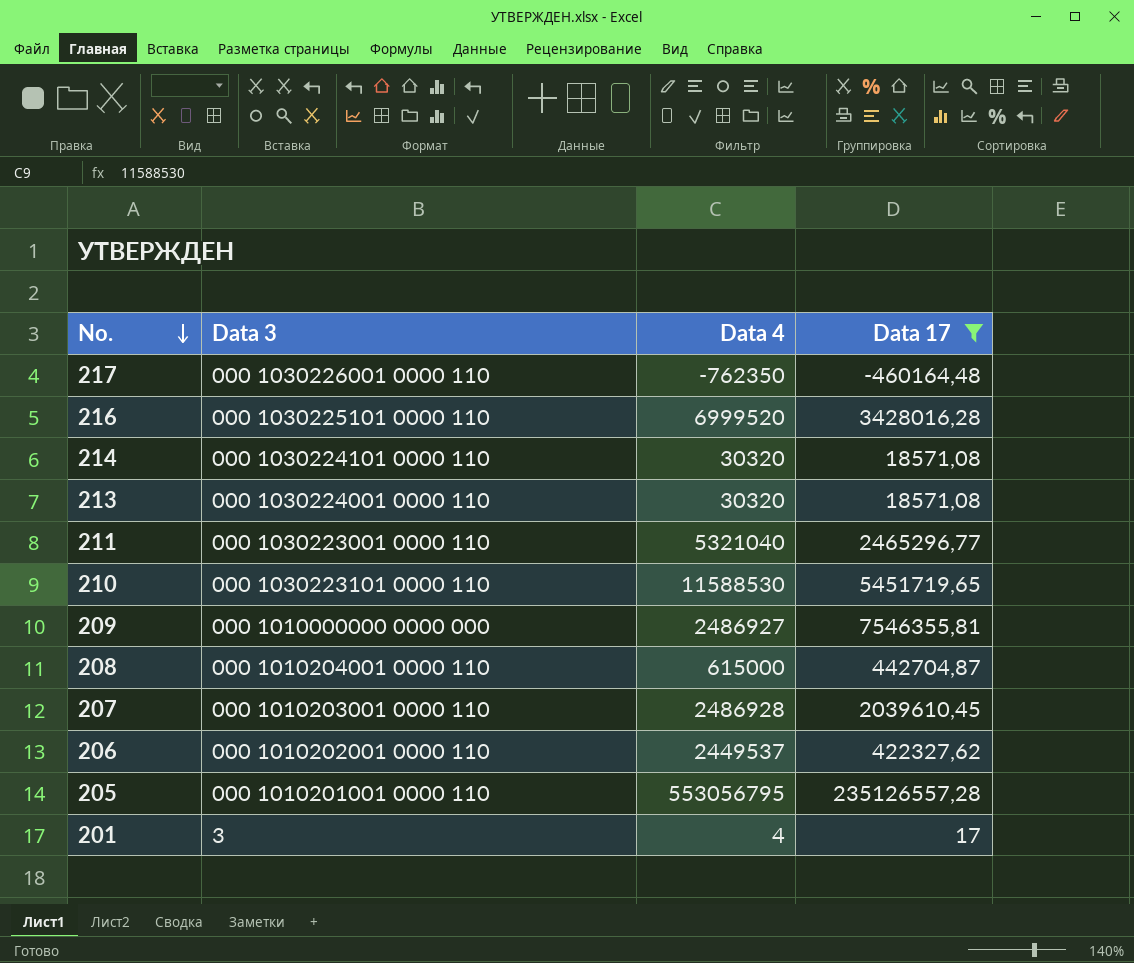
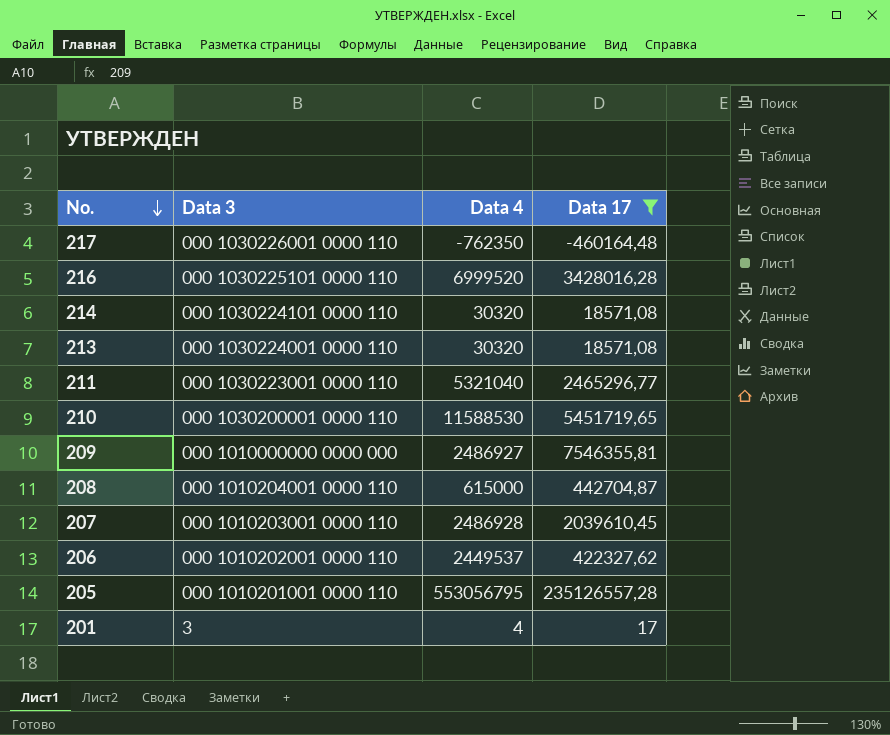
210 | Data 3: 000 1030223101 0000 110 -> 000 1030200001 0000 110

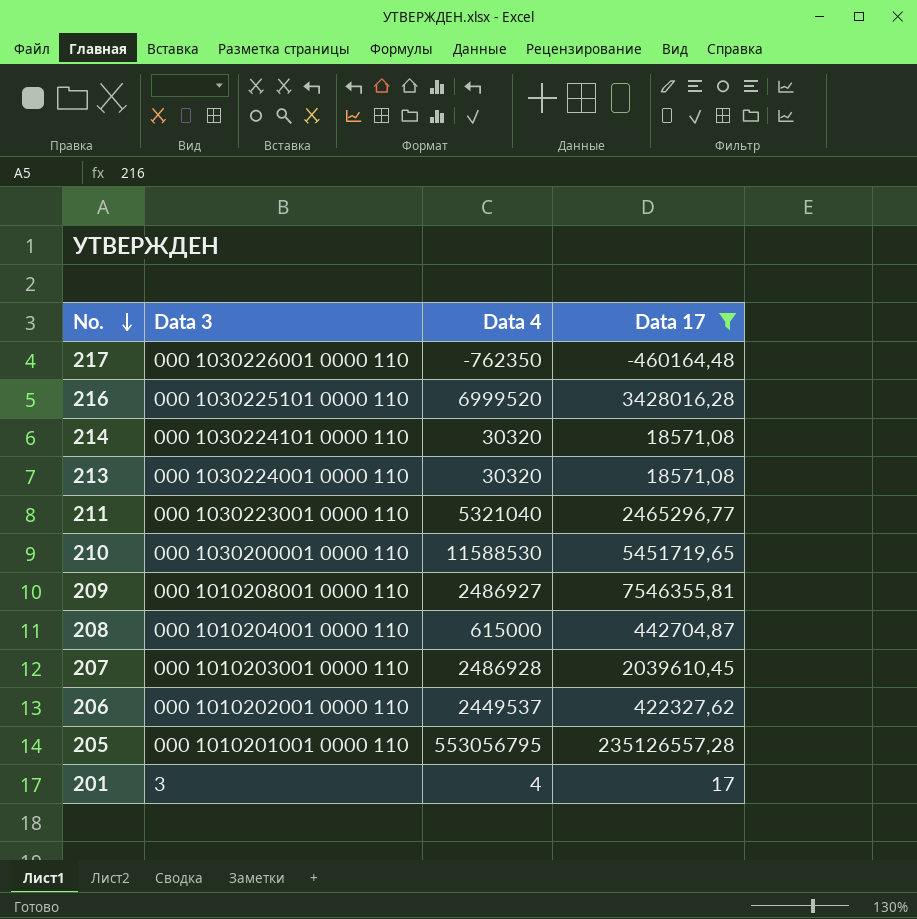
209 | Data 3: 000 1010000000 0000 000 -> 000 1010208001 0000 110

